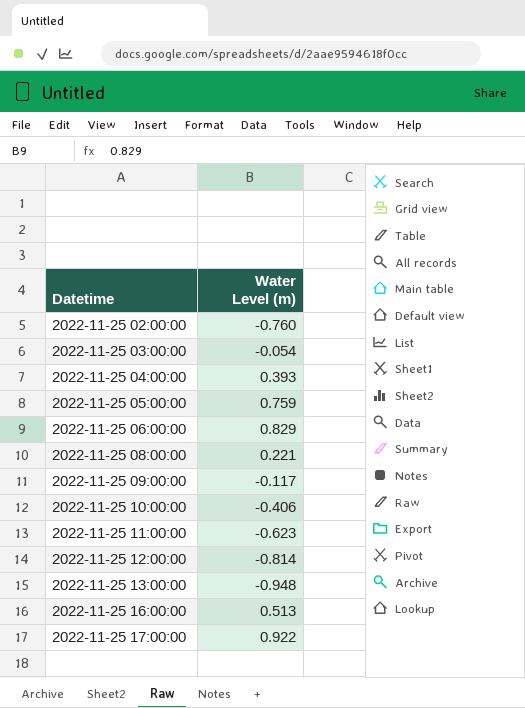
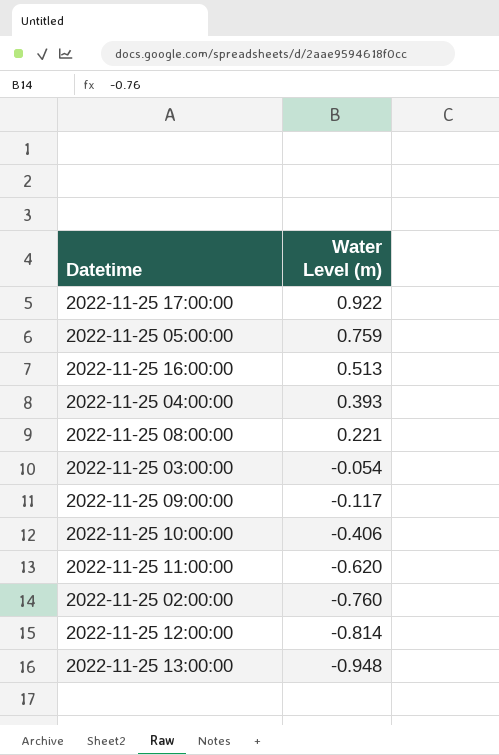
row order: Datetime ascending -> Water Level (m) descending
row 2022-11-25 06:00:00: 0.829 -> none
2022-11-25 11:00:00 | Water Level (m): -0.623 -> -0.620

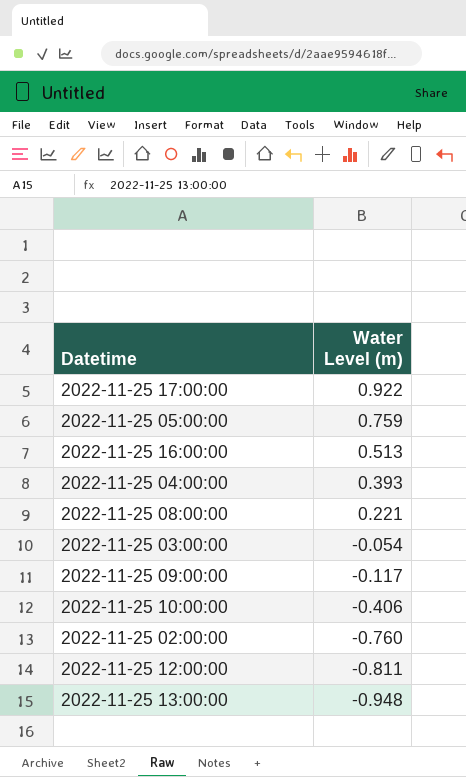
row 2022-11-25 11:00:00: -0.620 -> none
2022-11-25 12:00:00 | Water Level (m): -0.814 -> -0.811

